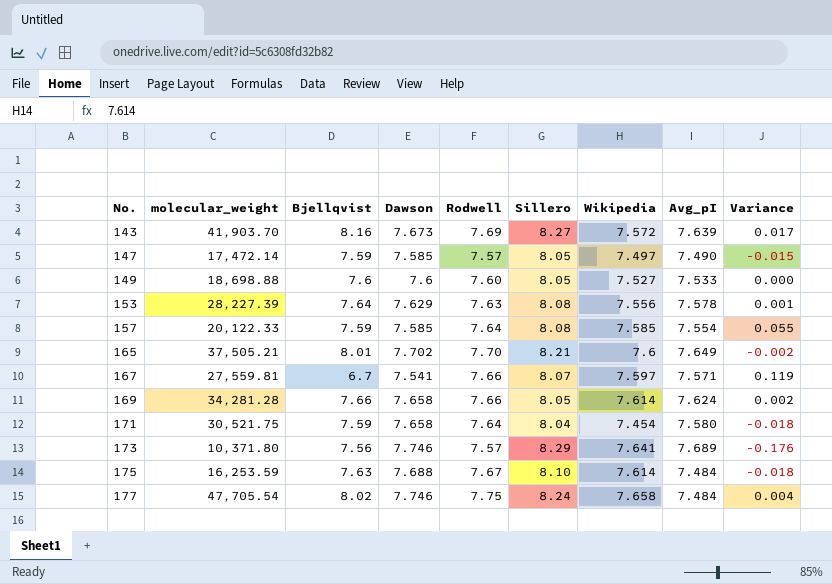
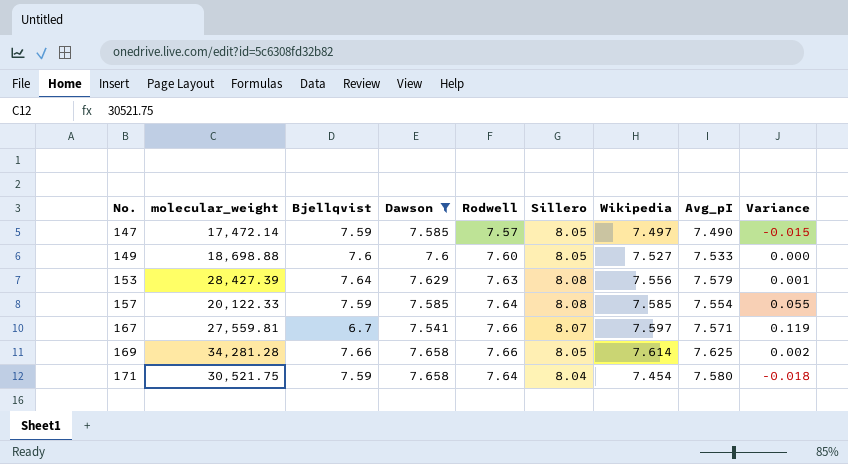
filter: none -> Dawson <= 7.658
153 | molecular_weight: 28,227.39 -> 28,427.39
153 | Avg_pI: 7.578 -> 7.579
169 | Avg_pI: 7.624 -> 7.625

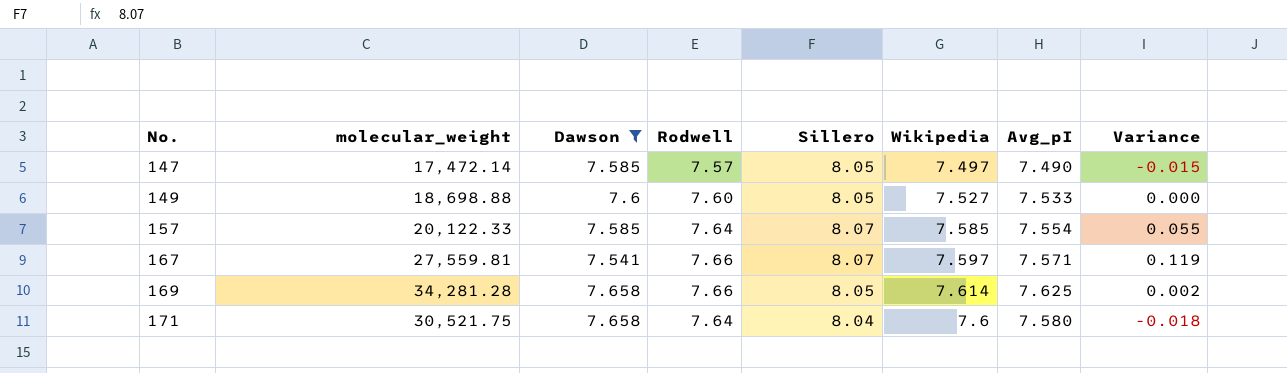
column Bjellqvist | position: 3 -> none
row 153: 28,427.39 | 7.64 | 7.629 | 7.63 | 8.08 | 7.556 | 7.579 | 0.001 -> none
157 | Sillero: 8.08 -> 8.07
171 | Wikipedia: 7.454 -> 7.6

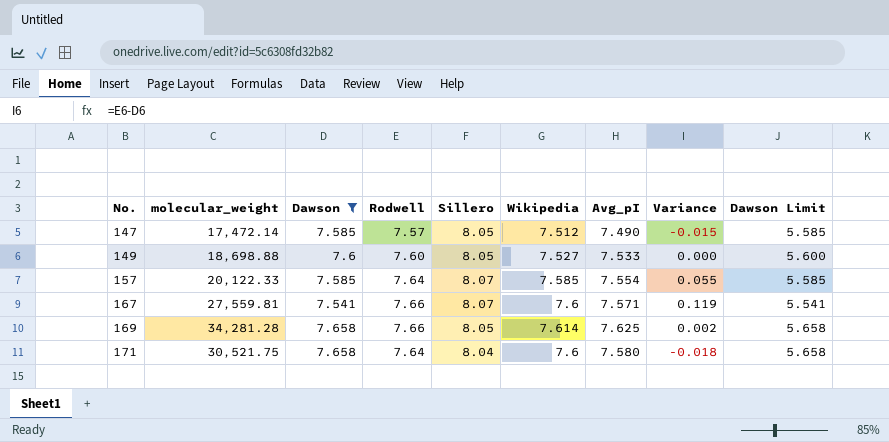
column Dawson Limit | formula: none -> [Dawson] - 2
147 | Wikipedia: 7.497 -> 7.512
167 | Wikipedia: 7.597 -> 7.6

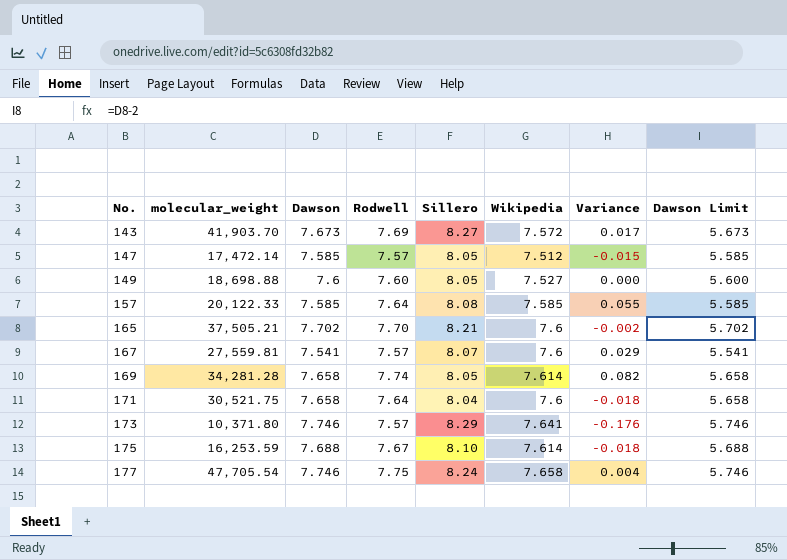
filter: Dawson <= 7.658 -> none
column Avg_pI | position: 7 -> none
157 | Sillero: 8.07 -> 8.08
167 | Rodwell: 7.66 -> 7.57
167 | Variance: 0.119 -> 0.029
169 | Rodwell: 7.66 -> 7.74
169 | Variance: 0.002 -> 0.082

